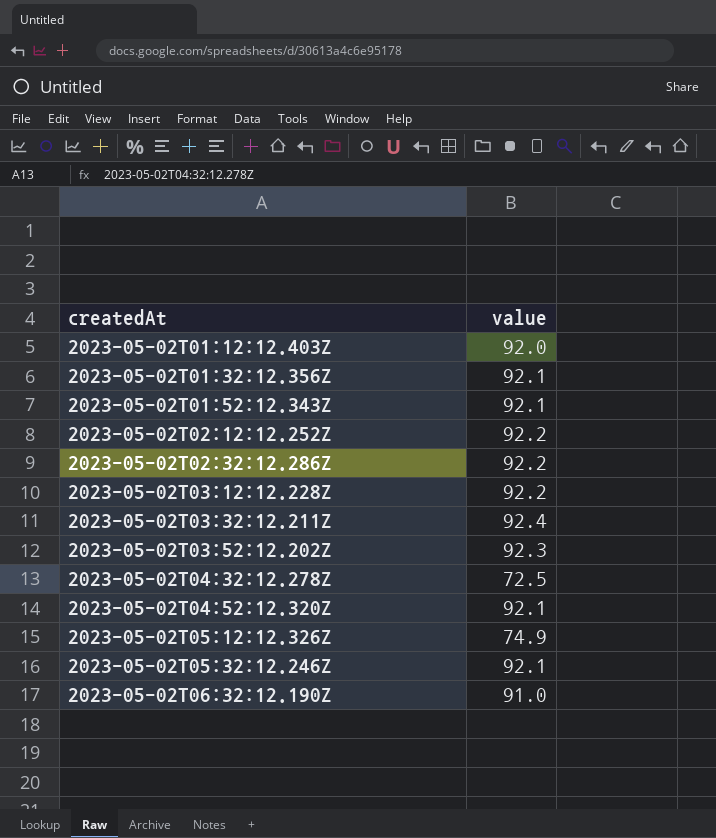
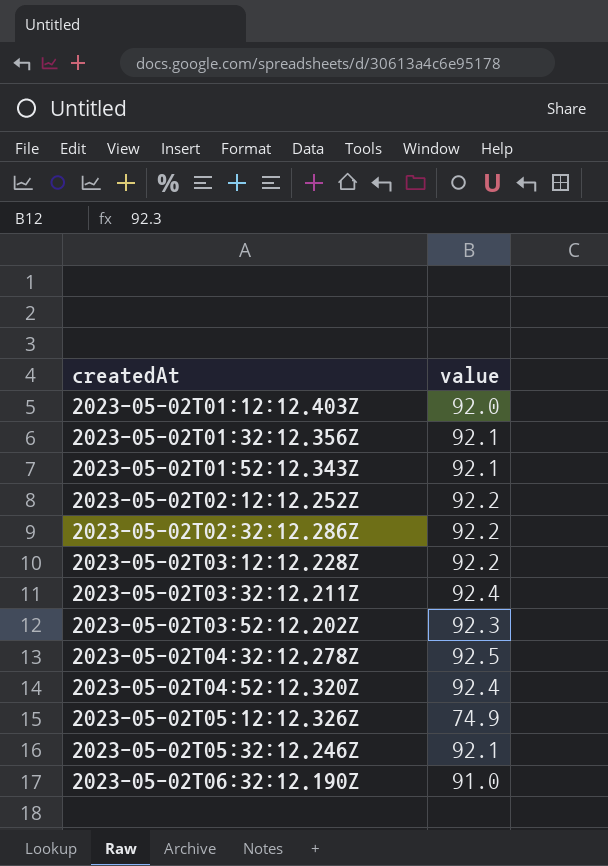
2023-05-02T04:32:12.278Z | value: 72.5 -> 92.5
2023-05-02T04:52:12.320Z | value: 92.1 -> 92.4

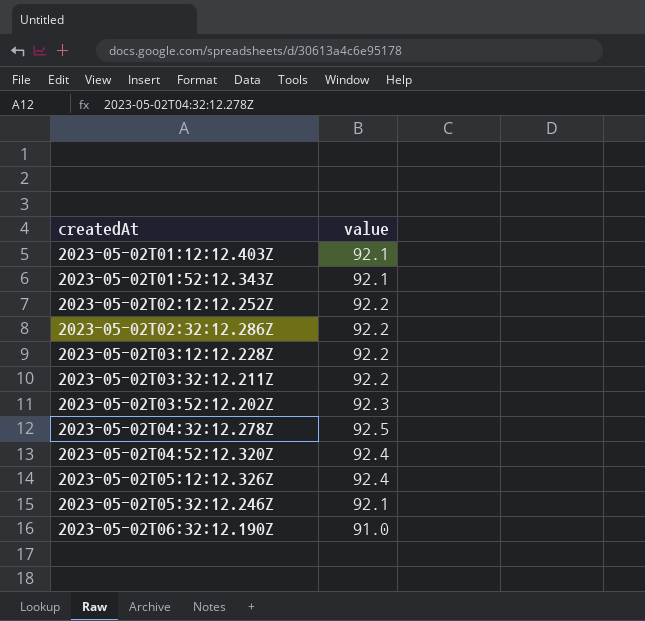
row 2023-05-02T01:32:12.356Z: 92.1 -> none
2023-05-02T01:12:12.403Z | value: 92.0 -> 92.1
2023-05-02T03:32:12.211Z | value: 92.4 -> 92.2
2023-05-02T05:12:12.326Z | value: 74.9 -> 92.4

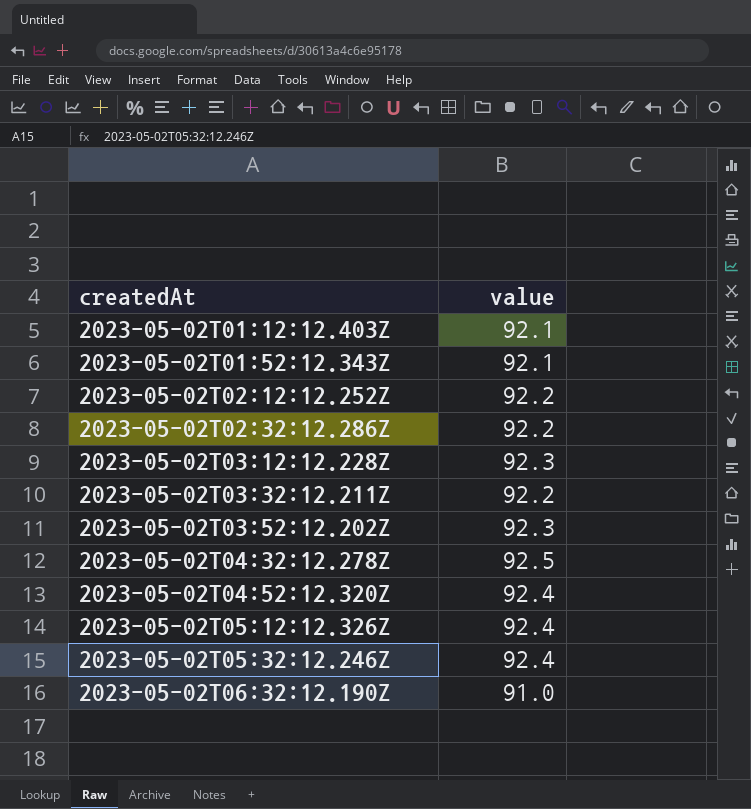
2023-05-02T03:12:12.228Z | value: 92.2 -> 92.3
2023-05-02T05:32:12.246Z | value: 92.1 -> 92.4

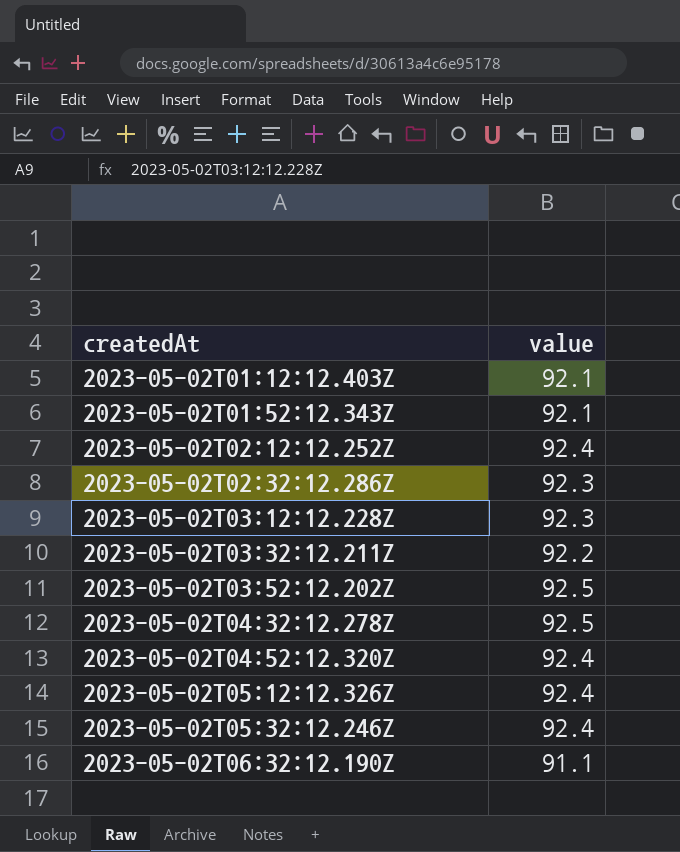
2023-05-02T02:12:12.252Z | value: 92.2 -> 92.4
2023-05-02T02:32:12.286Z | value: 92.2 -> 92.3
2023-05-02T03:52:12.202Z | value: 92.3 -> 92.5
2023-05-02T06:32:12.190Z | value: 91.0 -> 91.1

